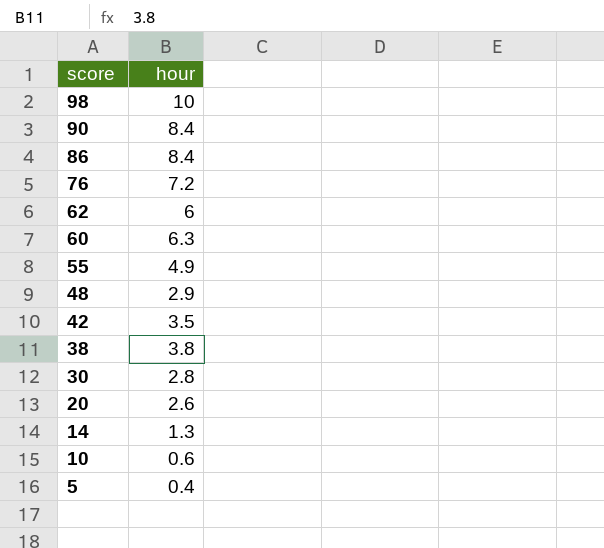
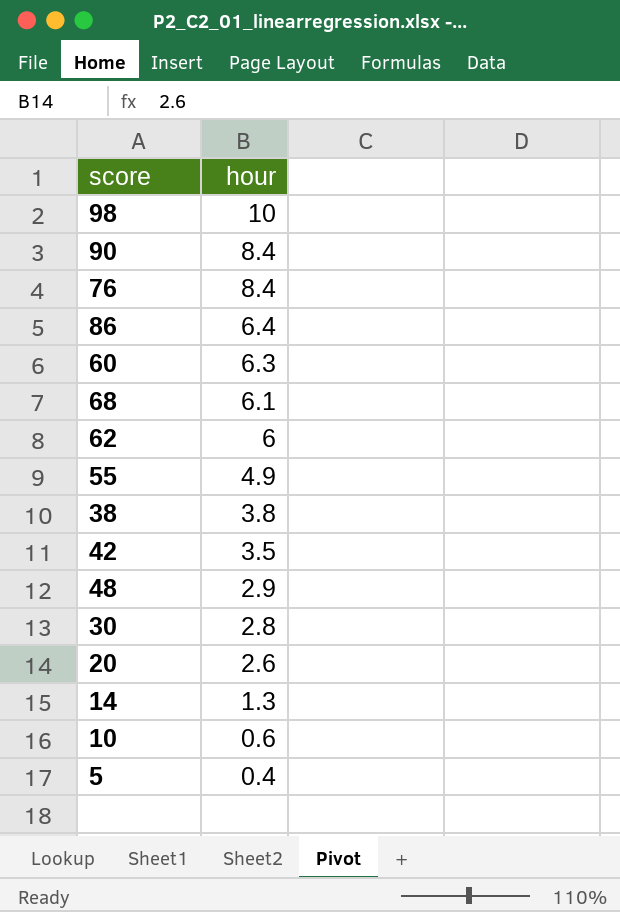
row order: score descending -> hour descending
76 | hour: 7.2 -> 8.4
86 | hour: 8.4 -> 6.4
row 68: none -> 6.1

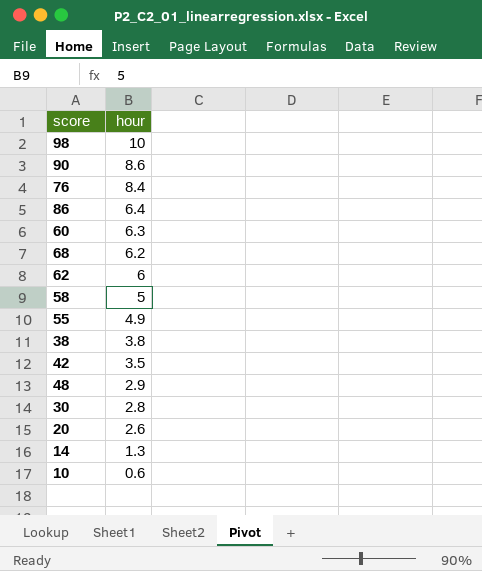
row 5: 0.4 -> none
90 | hour: 8.4 -> 8.6
68 | hour: 6.1 -> 6.2
row 58: none -> 5

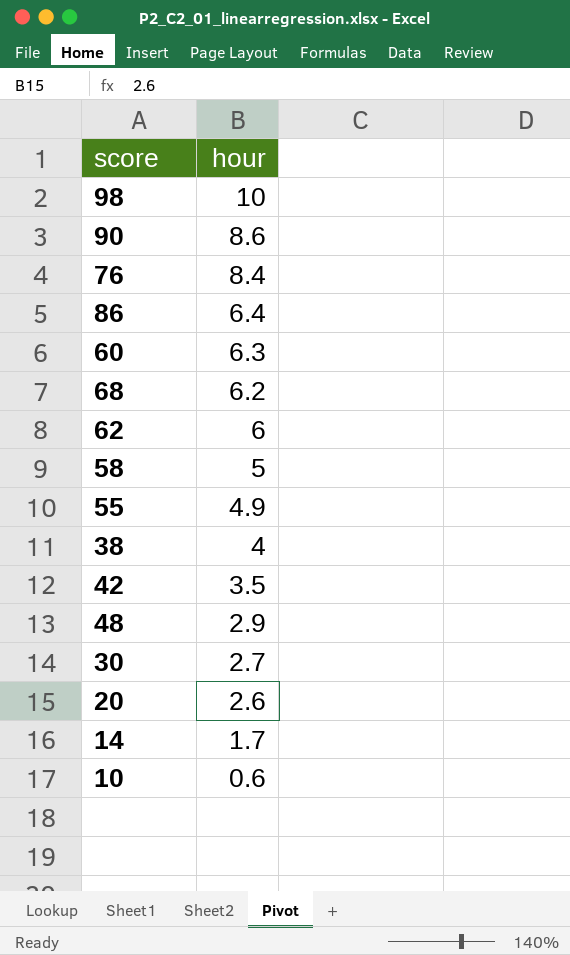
38 | hour: 3.8 -> 4
30 | hour: 2.8 -> 2.7
14 | hour: 1.3 -> 1.7

